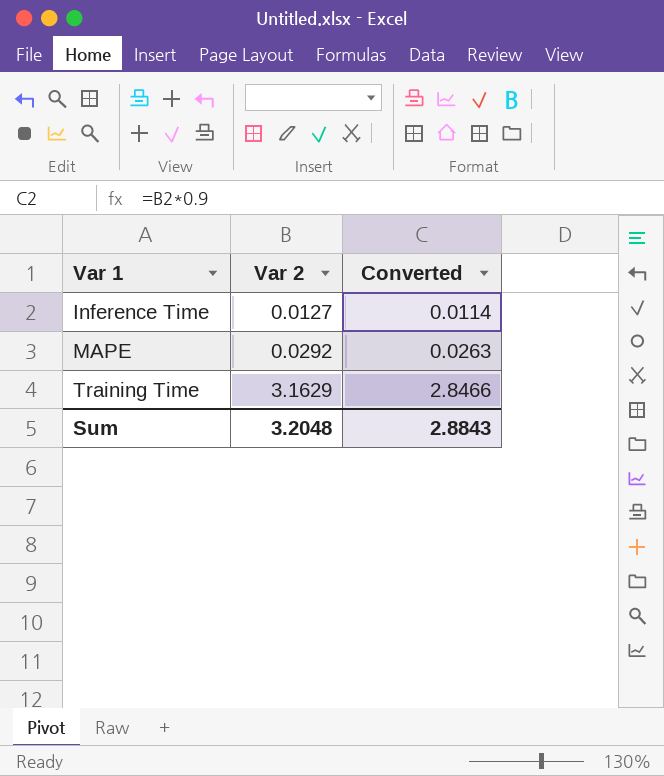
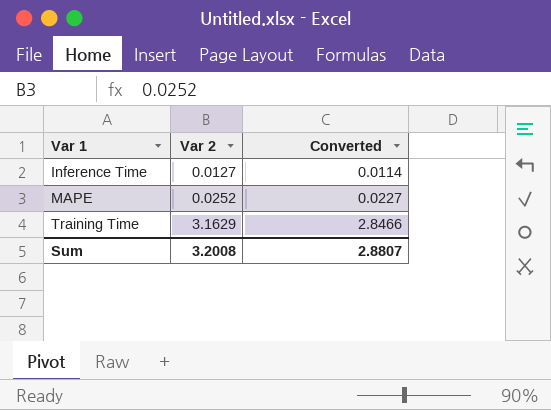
MAPE | Var 2: 0.0292 -> 0.0252
MAPE | Converted: 0.0263 -> 0.0227
Sum | Var 2: 3.2048 -> 3.2008
Sum | Converted: 2.8843 -> 2.8807

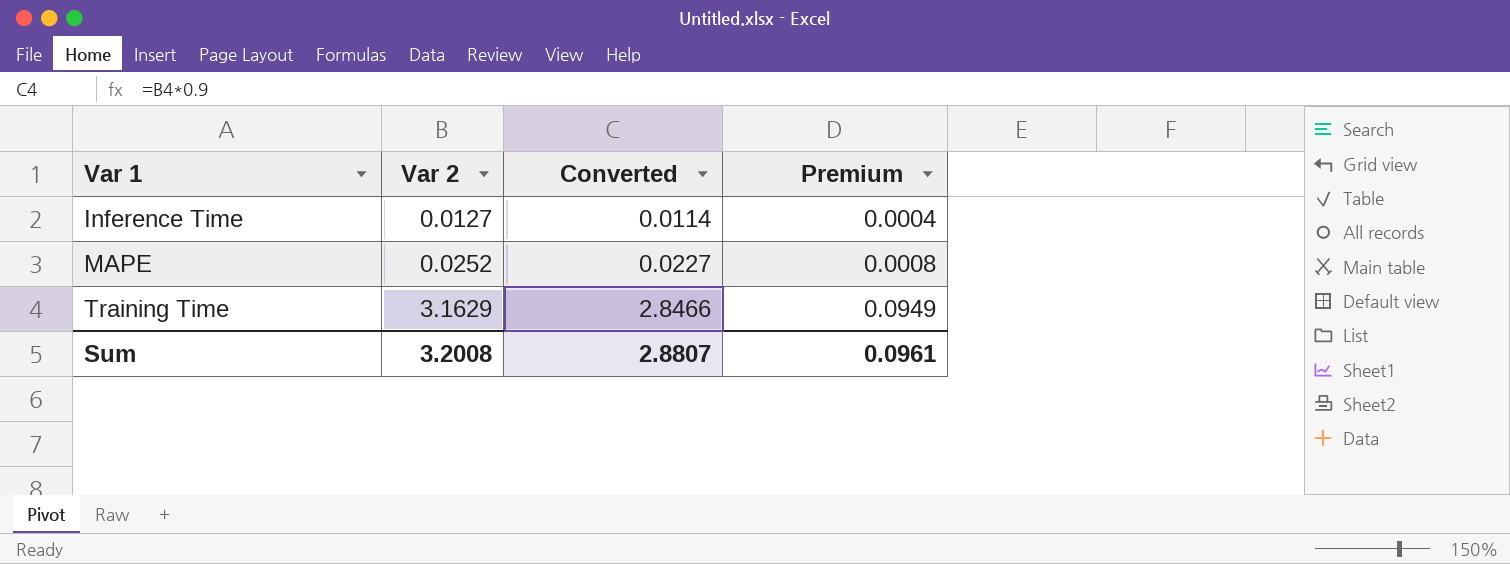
column Premium | formula: none -> [Var 2] * 0.03

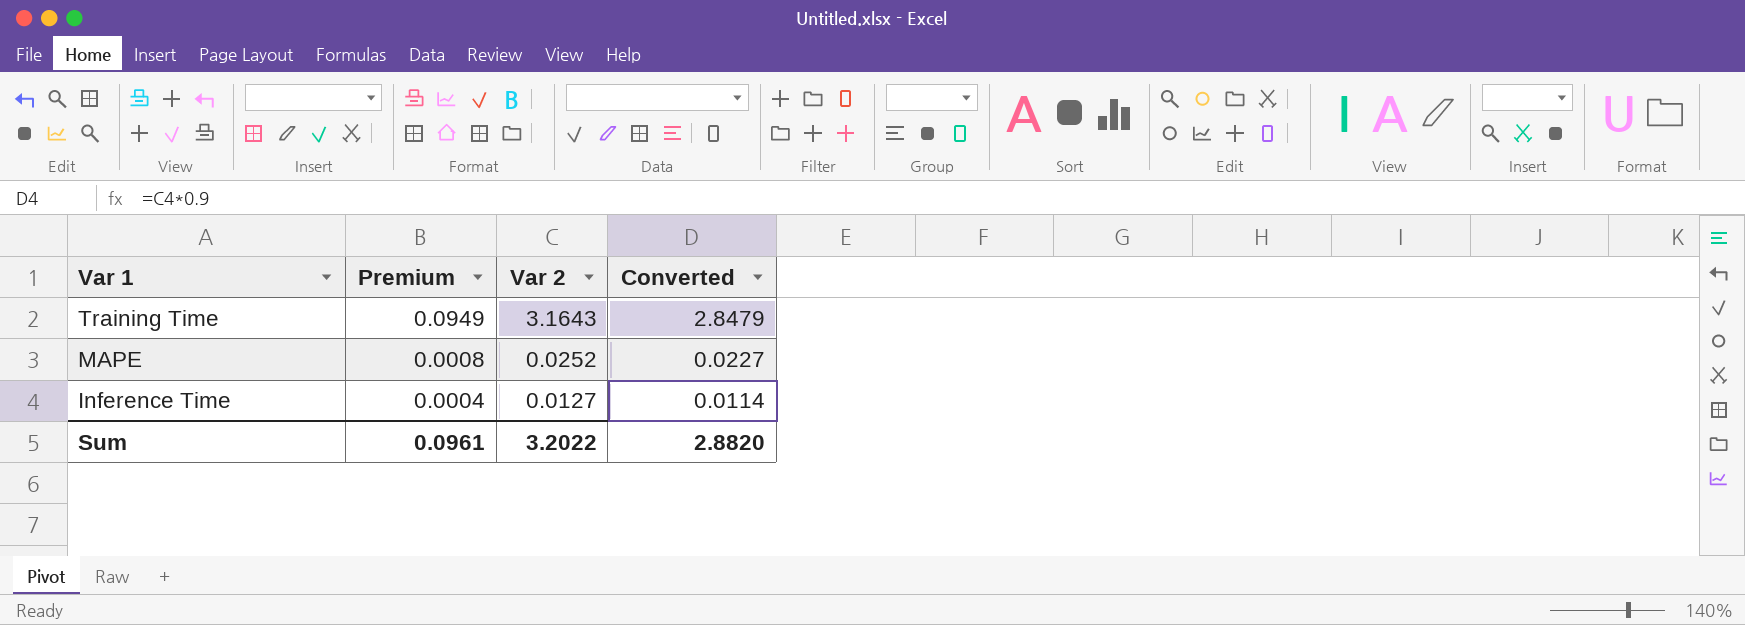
row order: Var 1 ascending -> Var 1 descending
column Premium | position: 4 -> 2
Training Time | Var 2: 3.1629 -> 3.1643
Training Time | Converted: 2.8466 -> 2.8479
Sum | Var 2: 3.2008 -> 3.2022
Sum | Converted: 2.8807 -> 2.8820

